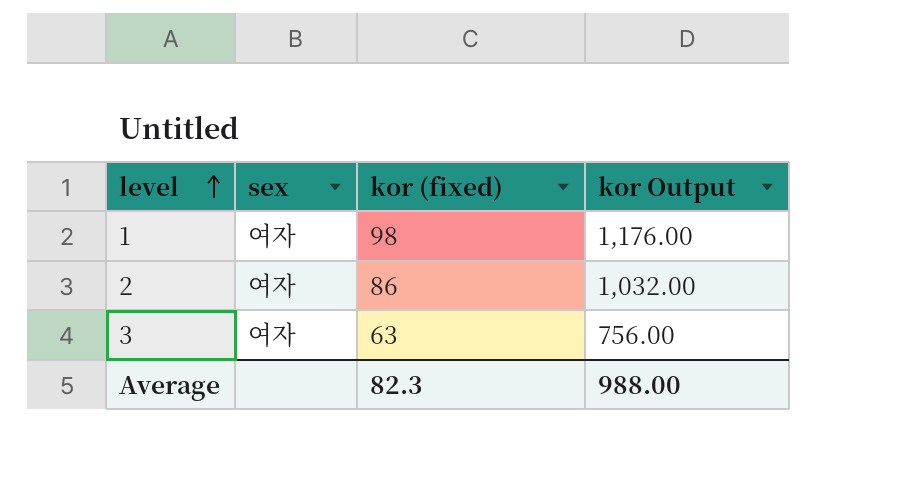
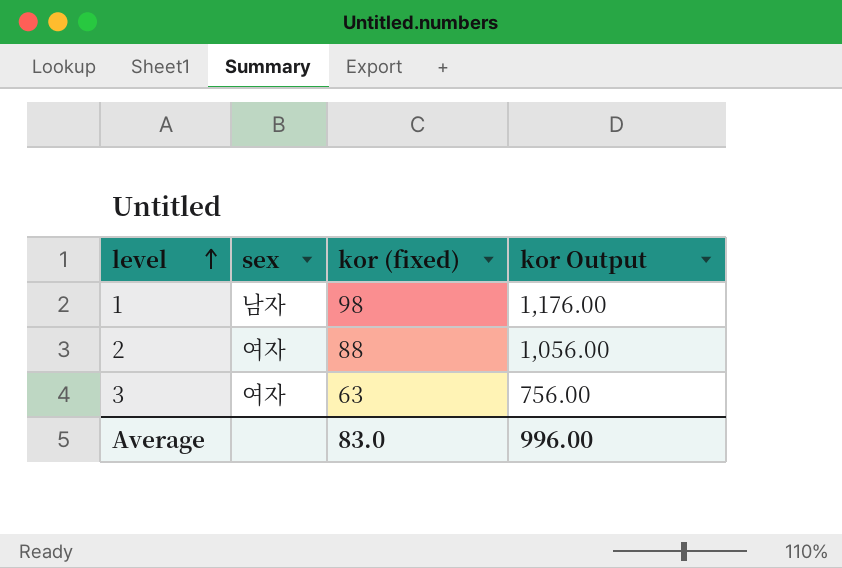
1 | sex: 여자 -> 남자
2 | kor (fixed): 86 -> 88
2 | kor Output: 1,032.00 -> 1,056.00
Average | kor (fixed): 82.3 -> 83.0
Average | kor Output: 988.00 -> 996.00

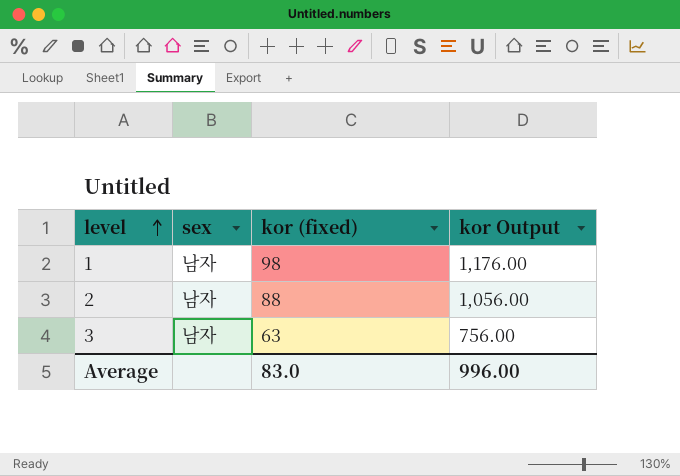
2 | sex: 여자 -> 남자
3 | sex: 여자 -> 남자

